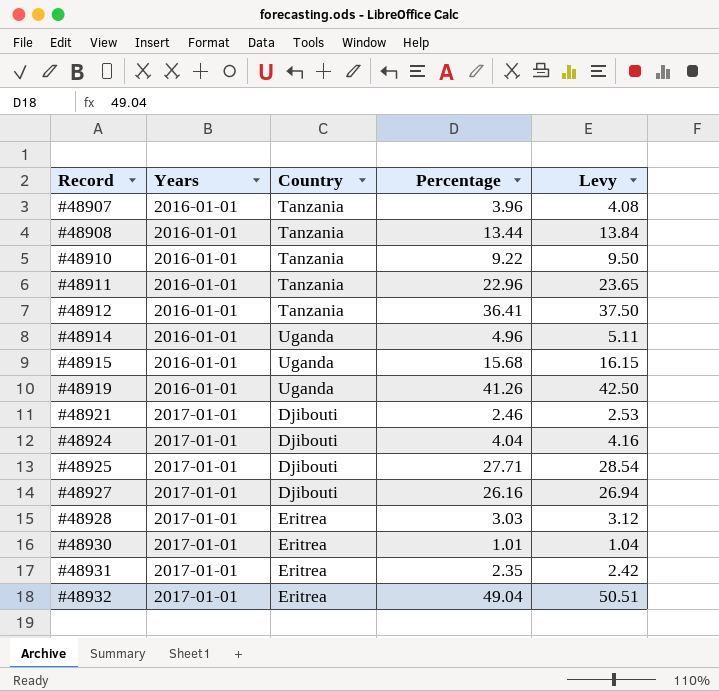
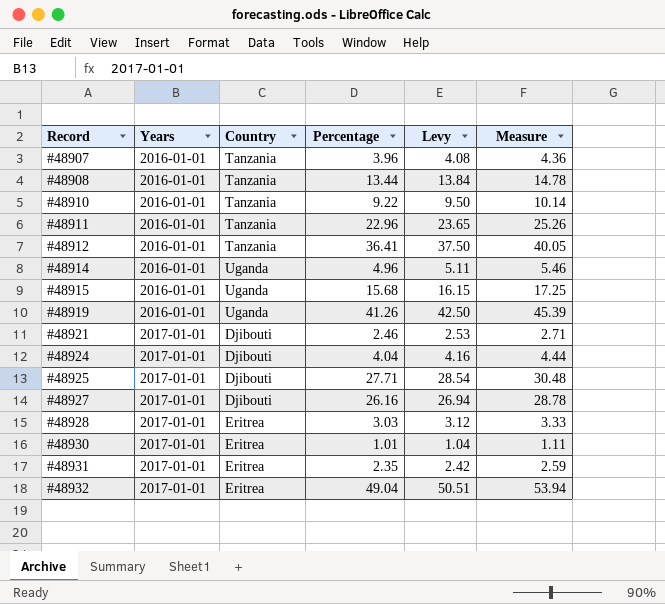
column Measure | formula: none -> [Percentage] * 1.1

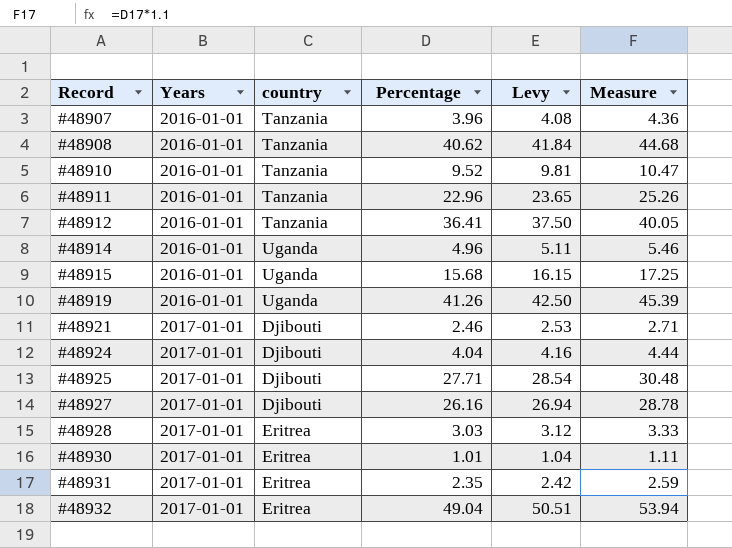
column name: Country -> country
#48908 | Percentage: 13.44 -> 40.62
#48908 | Levy: 13.84 -> 41.84
#48908 | Measure: 14.78 -> 44.68
#48910 | Percentage: 9.22 -> 9.52
#48910 | Levy: 9.50 -> 9.81
#48910 | Measure: 10.14 -> 10.47

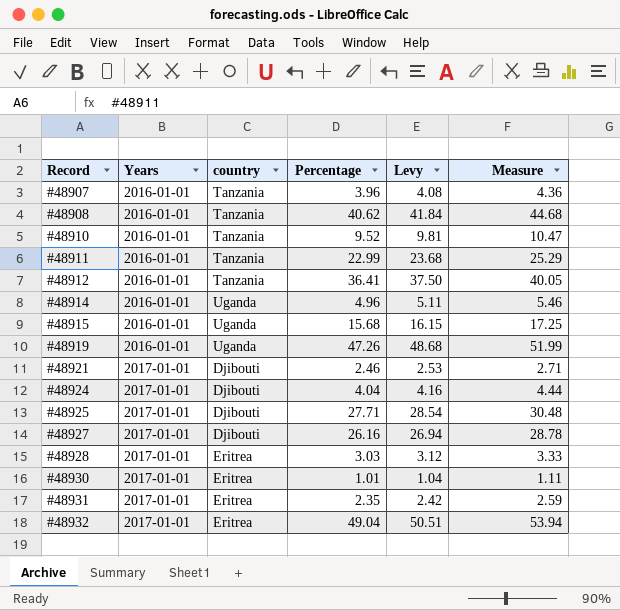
#48911 | Percentage: 22.96 -> 22.99
#48911 | Levy: 23.65 -> 23.68
#48911 | Measure: 25.26 -> 25.29
#48919 | Percentage: 41.26 -> 47.26
#48919 | Levy: 42.50 -> 48.68
#48919 | Measure: 45.39 -> 51.99

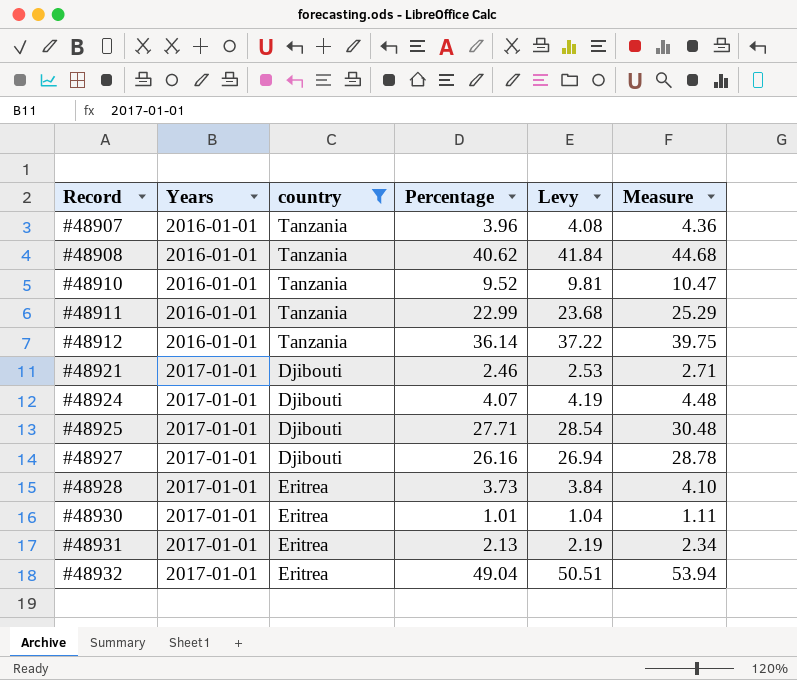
filter: none -> country != Uganda
#48912 | Percentage: 36.41 -> 36.14
#48912 | Levy: 37.50 -> 37.22
#48912 | Measure: 40.05 -> 39.75
#48924 | Percentage: 4.04 -> 4.07
#48924 | Levy: 4.16 -> 4.19
#48924 | Measure: 4.44 -> 4.48
#48928 | Percentage: 3.03 -> 3.73
#48928 | Levy: 3.12 -> 3.84
#48928 | Measure: 3.33 -> 4.10
#48931 | Percentage: 2.35 -> 2.13
#48931 | Levy: 2.42 -> 2.19
#48931 | Measure: 2.59 -> 2.34

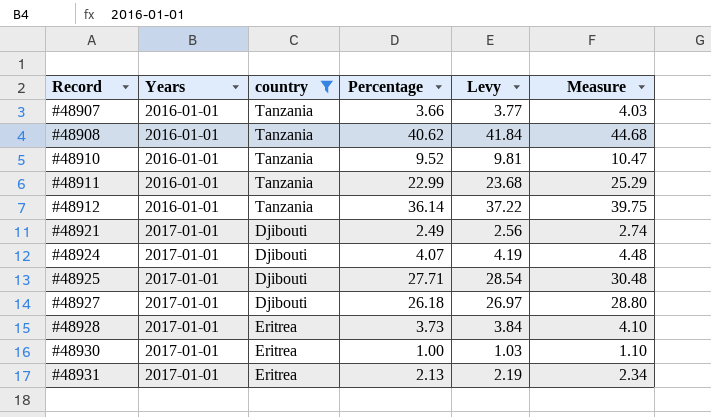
row #48932: 2017-01-01 | Eritrea | 49.04 | 50.51 | 53.94 -> none
#48907 | Percentage: 3.96 -> 3.66
#48907 | Levy: 4.08 -> 3.77
#48907 | Measure: 4.36 -> 4.03
#48921 | Percentage: 2.46 -> 2.49
#48921 | Levy: 2.53 -> 2.56
#48921 | Measure: 2.71 -> 2.74
#48927 | Percentage: 26.16 -> 26.18
#48927 | Levy: 26.94 -> 26.97
#48927 | Measure: 28.78 -> 28.80
#48930 | Percentage: 1.01 -> 1.00
#48930 | Levy: 1.04 -> 1.03
#48930 | Measure: 1.11 -> 1.10

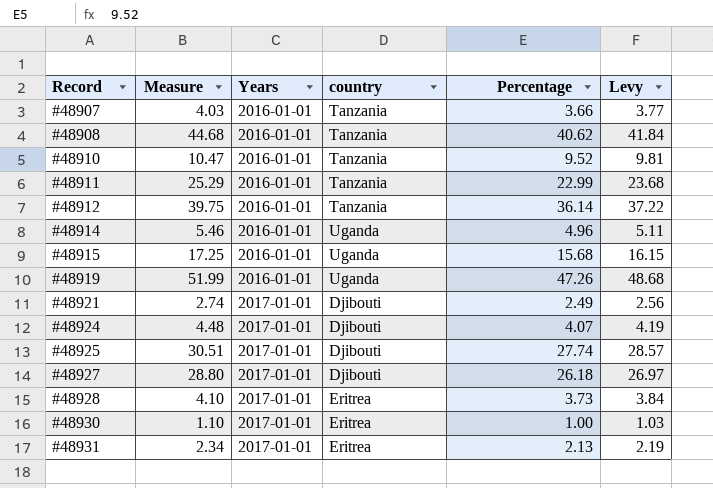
filter: country != Uganda -> none
column Measure | position: 6 -> 2
#48925 | Measure: 30.48 -> 30.51
#48925 | Percentage: 27.71 -> 27.74
#48925 | Levy: 28.54 -> 28.57

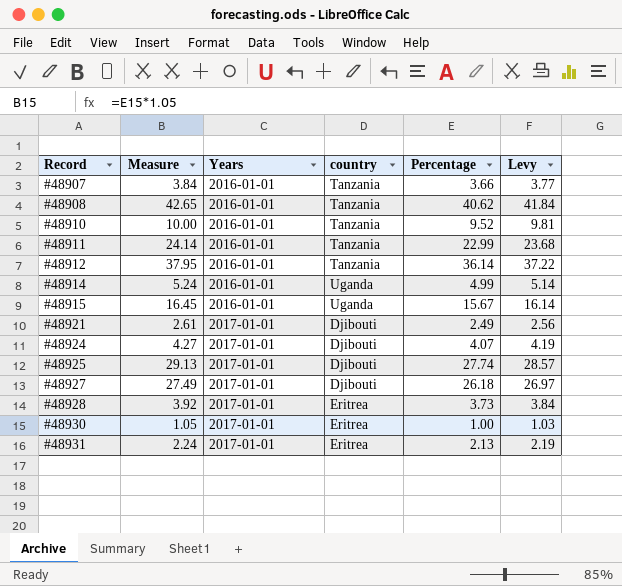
column Measure | formula: [Percentage] * 1.1 -> [Percentage] * 1.05
row #48919: 51.99 | 2016-01-01 | Uganda | 47.26 | 48.68 -> none
#48914 | Percentage: 4.96 -> 4.99
#48914 | Levy: 5.11 -> 5.14
#48915 | Percentage: 15.68 -> 15.67
#48915 | Levy: 16.15 -> 16.14

